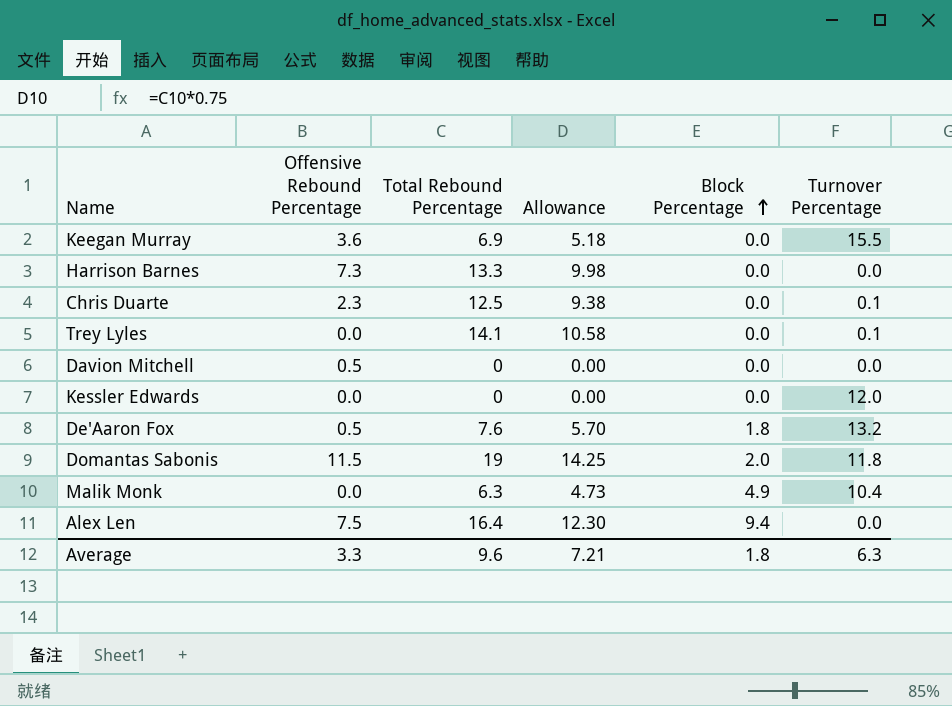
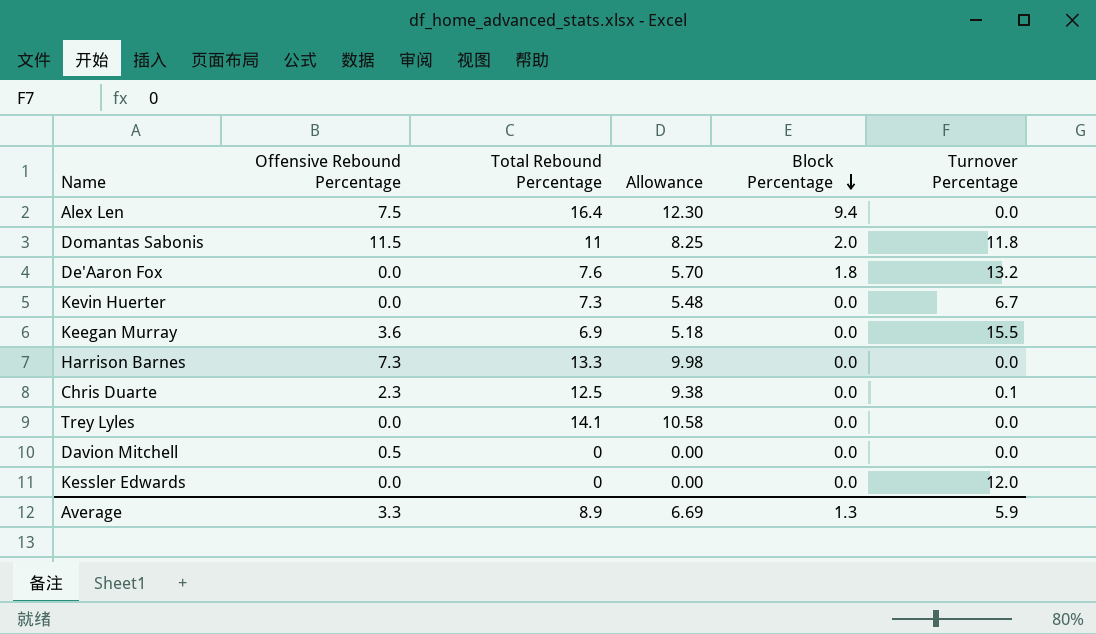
row order: Block Percentage ascending -> Block Percentage descending
row Malik Monk: 0.0 | 6.3 | 4.73 | 4.9 | 10.4 -> none
Domantas Sabonis | Total Rebound Percentage: 19 -> 11
Domantas Sabonis | Allowance: 14.25 -> 8.25
De'Aaron Fox | Offensive Rebound Percentage: 0.5 -> 0.0
row Kevin Huerter: none -> 0.0 | 7.3 | 5.48 | 0.0 | 6.7
Trey Lyles | Turnover Percentage: 0.1 -> 0.0
Average | Total Rebound Percentage: 9.6 -> 8.9
Average | Allowance: 7.21 -> 6.69
Average | Block Percentage: 1.8 -> 1.3
Average | Turnover Percentage: 6.3 -> 5.9

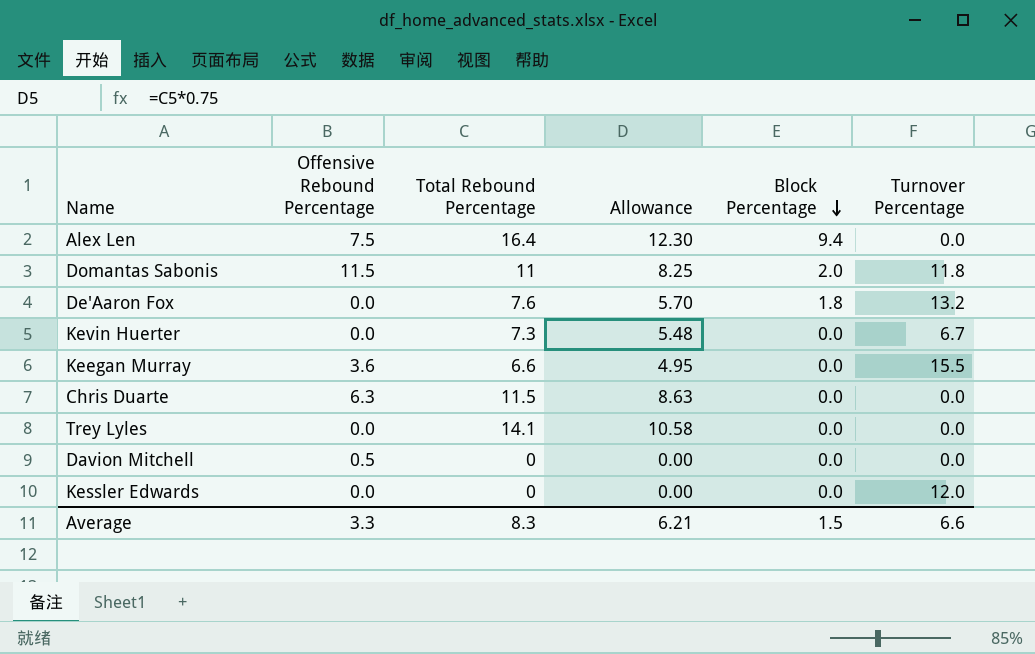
row Harrison Barnes: 7.3 | 13.3 | 9.98 | 0.0 | 0.0 -> none
Keegan Murray | Total Rebound Percentage: 6.9 -> 6.6
Keegan Murray | Allowance: 5.18 -> 4.95
Chris Duarte | Offensive Rebound Percentage: 2.3 -> 6.3
Chris Duarte | Total Rebound Percentage: 12.5 -> 11.5
Chris Duarte | Allowance: 9.38 -> 8.63
Chris Duarte | Turnover Percentage: 0.1 -> 0.0
Average | Total Rebound Percentage: 8.9 -> 8.3
Average | Allowance: 6.69 -> 6.21
Average | Block Percentage: 1.3 -> 1.5
Average | Turnover Percentage: 5.9 -> 6.6

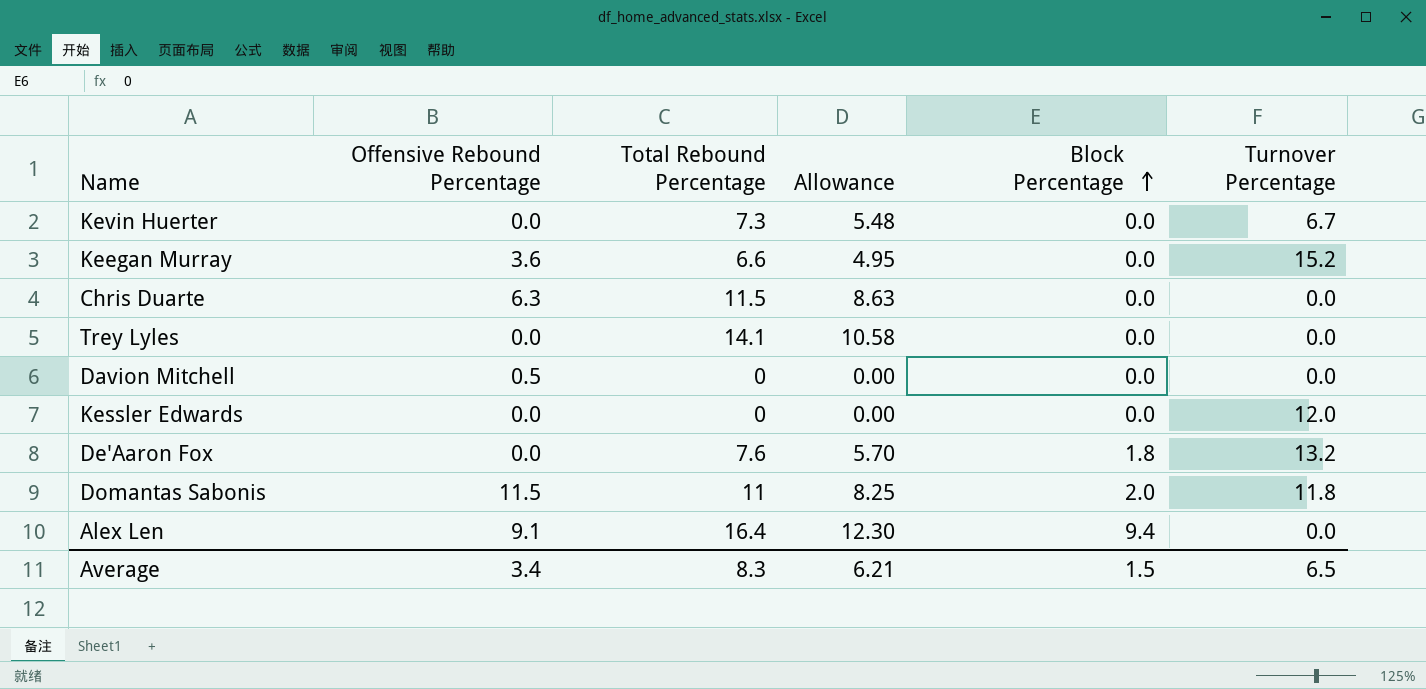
row order: Block Percentage descending -> Block Percentage ascending
Keegan Murray | Turnover Percentage: 15.5 -> 15.2
Alex Len | Offensive Rebound Percentage: 7.5 -> 9.1
Average | Offensive Rebound Percentage: 3.3 -> 3.4
Average | Turnover Percentage: 6.6 -> 6.5

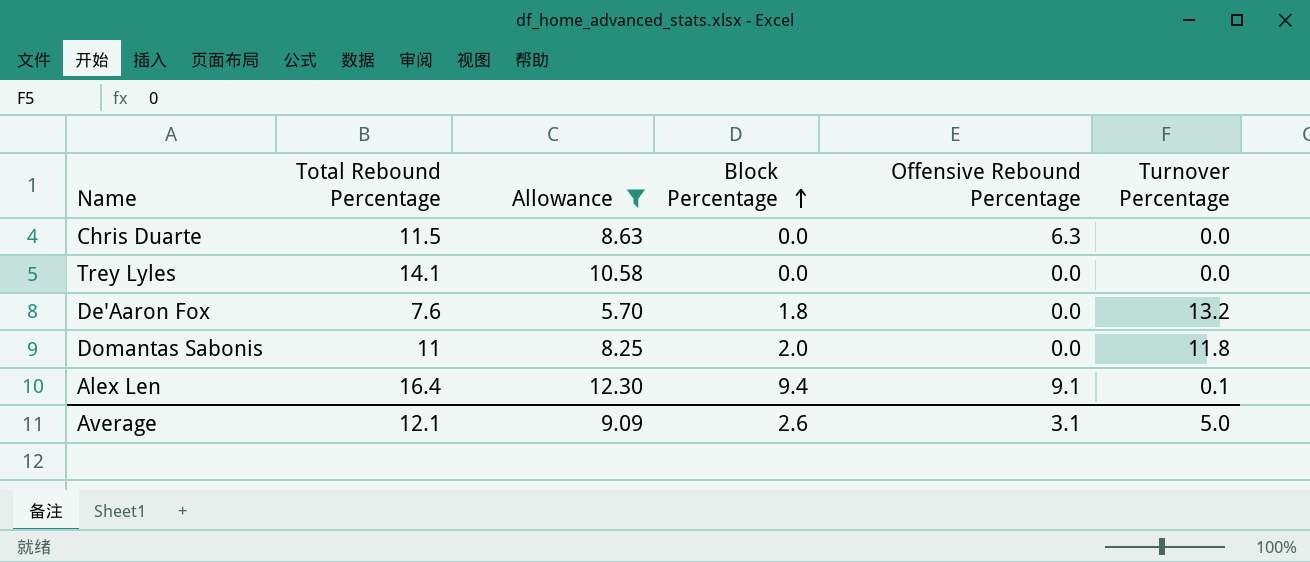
filter: none -> Allowance >= 5.70
column Offensive Rebound Percentage | position: 2 -> 5
Domantas Sabonis | Offensive Rebound Percentage: 11.5 -> 0.0
Alex Len | Turnover Percentage: 0.0 -> 0.1
Average | Total Rebound Percentage: 8.3 -> 12.1
Average | Allowance: 6.21 -> 9.09
Average | Block Percentage: 1.5 -> 2.6
Average | Offensive Rebound Percentage: 3.4 -> 3.1
Average | Turnover Percentage: 6.5 -> 5.0

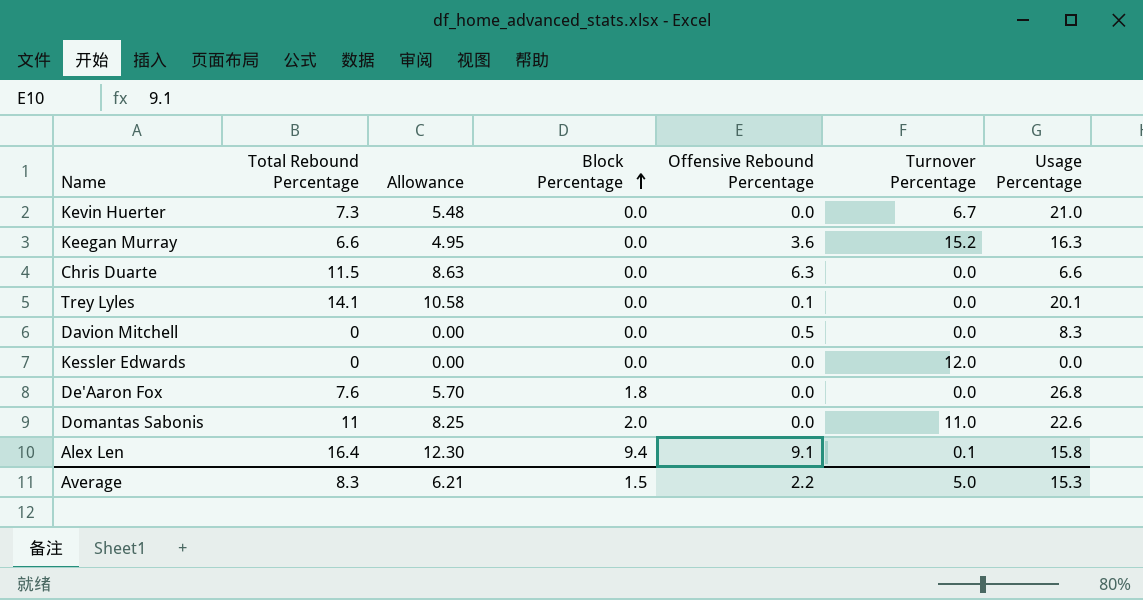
filter: Allowance >= 5.70 -> none
column Usage Percentage | position: none -> 7
Trey Lyles | Offensive Rebound Percentage: 0.0 -> 0.1
De'Aaron Fox | Turnover Percentage: 13.2 -> 0.0
Domantas Sabonis | Turnover Percentage: 11.8 -> 11.0
Average | Total Rebound Percentage: 12.1 -> 8.3
Average | Allowance: 9.09 -> 6.21
Average | Block Percentage: 2.6 -> 1.5
Average | Offensive Rebound Percentage: 3.1 -> 2.2

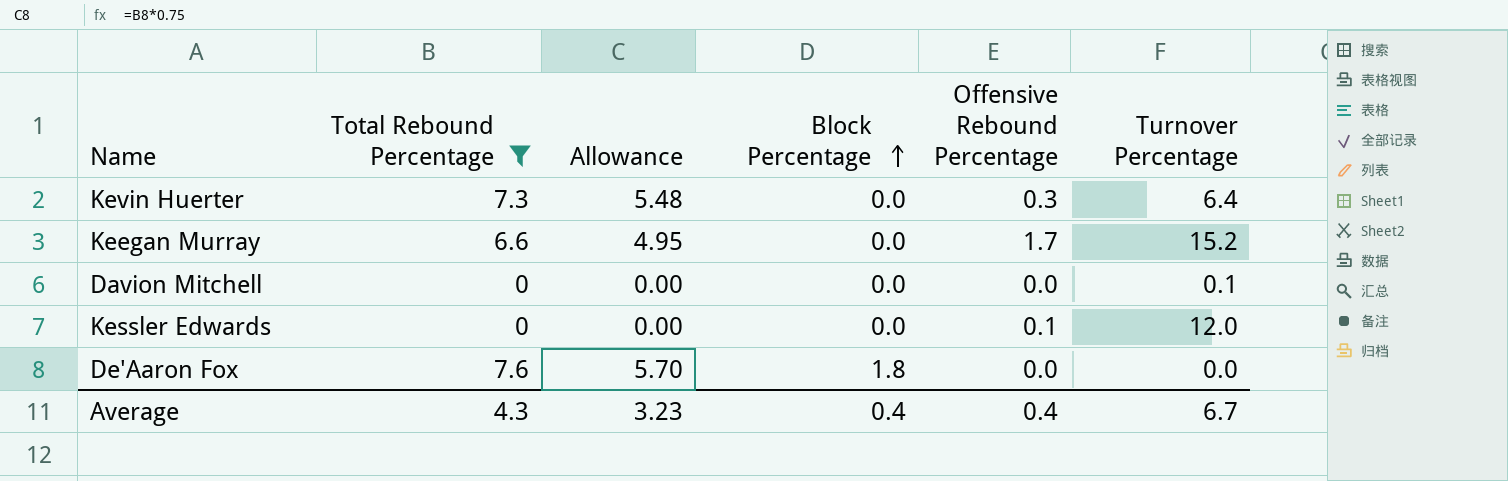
filter: none -> Total Rebound Percentage <= 7.6
column Usage Percentage | position: 7 -> none
Kevin Huerter | Offensive Rebound Percentage: 0.0 -> 0.3
Kevin Huerter | Turnover Percentage: 6.7 -> 6.4
Keegan Murray | Offensive Rebound Percentage: 3.6 -> 1.7
Davion Mitchell | Offensive Rebound Percentage: 0.5 -> 0.0
Davion Mitchell | Turnover Percentage: 0.0 -> 0.1
Kessler Edwards | Offensive Rebound Percentage: 0.0 -> 0.1
Average | Total Rebound Percentage: 8.3 -> 4.3
Average | Allowance: 6.21 -> 3.23
Average | Block Percentage: 1.5 -> 0.4
Average | Offensive Rebound Percentage: 2.2 -> 0.4
Average | Turnover Percentage: 5.0 -> 6.7

